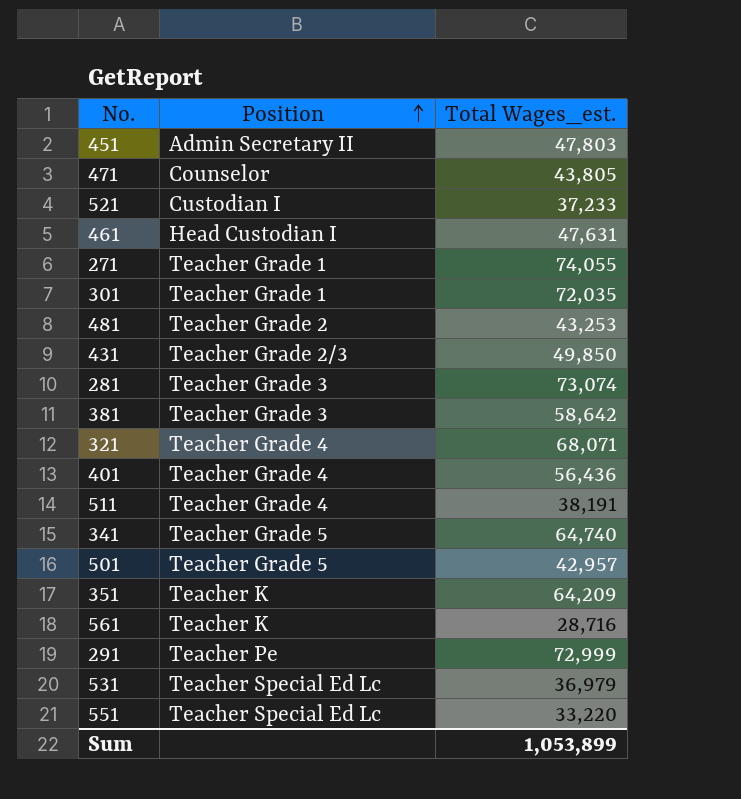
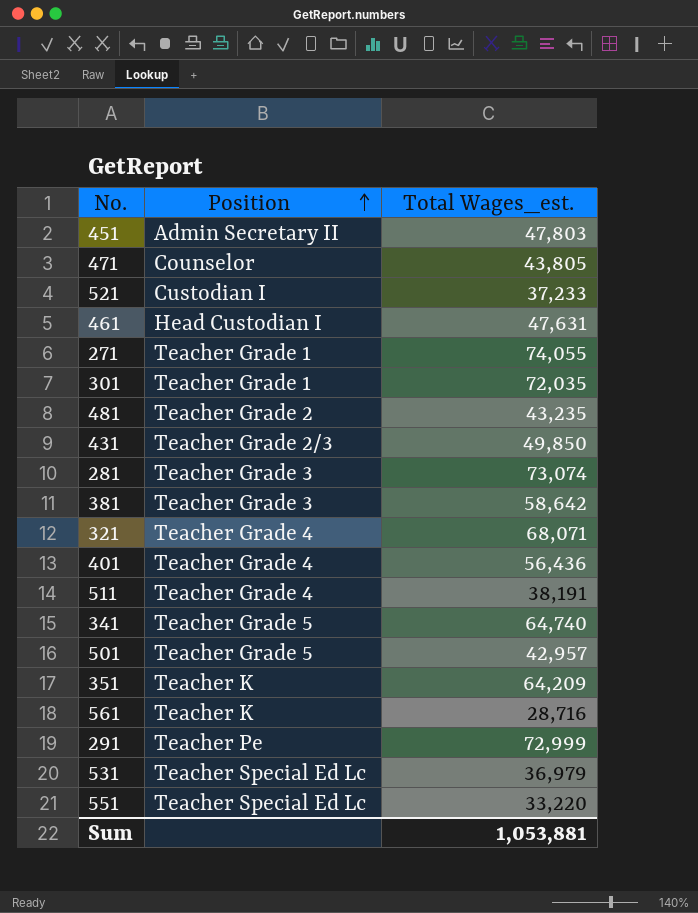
481 | Total Wages_est.: 43,253 -> 43,235
Sum | Total Wages_est.: 1,053,899 -> 1,053,881

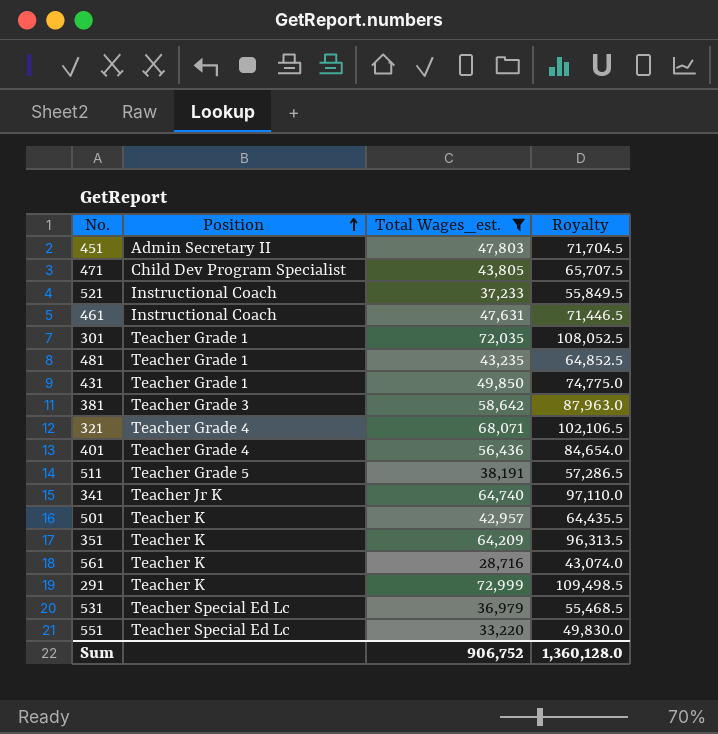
filter: none -> Total Wages_est. <= 72,999
column Royalty | formula: none -> [Total Wages_est.] * 1.5
471 | Position: Counselor -> Child Dev Program Specialist
521 | Position: Custodian I -> Instructional Coach
461 | Position: Head Custodian I -> Instructional Coach
481 | Position: Teacher Grade 2 -> Teacher Grade 1
431 | Position: Teacher Grade 2/3 -> Teacher Grade 1
511 | Position: Teacher Grade 4 -> Teacher Grade 5
341 | Position: Teacher Grade 5 -> Teacher Jr K
501 | Position: Teacher Grade 5 -> Teacher K
291 | Position: Teacher Pe -> Teacher K
Sum | Total Wages_est.: 1,053,881 -> 906,752

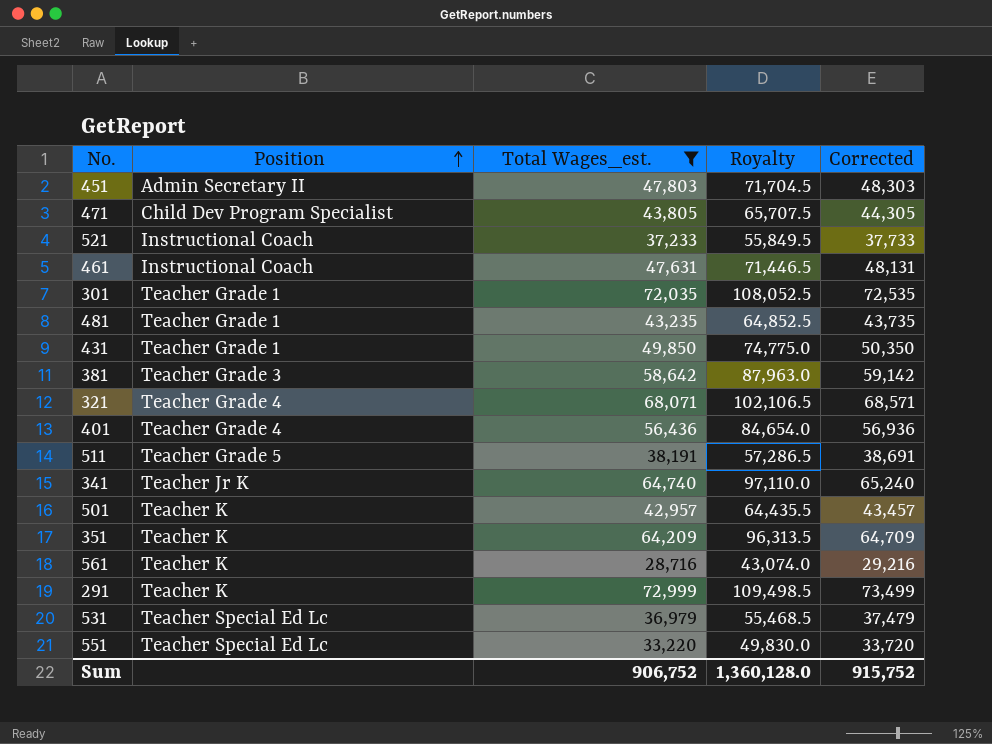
column Corrected | formula: none -> [Total Wages_est.] + 500

